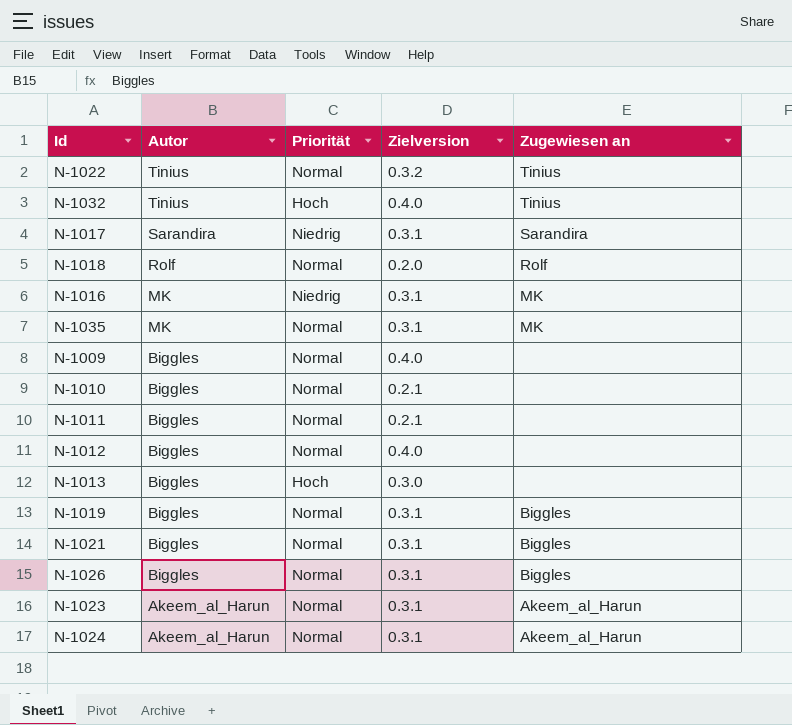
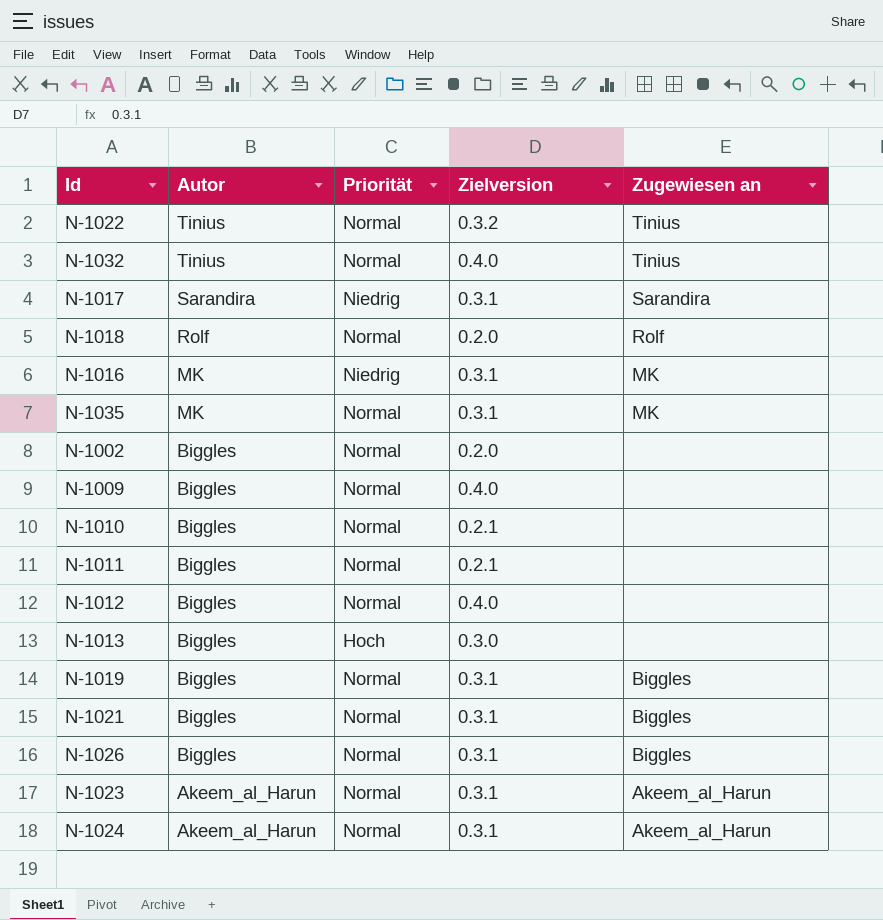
N-1032 | Priorität: Hoch -> Normal
row N-1002: none -> Biggles | Normal | 0.2.0 | none

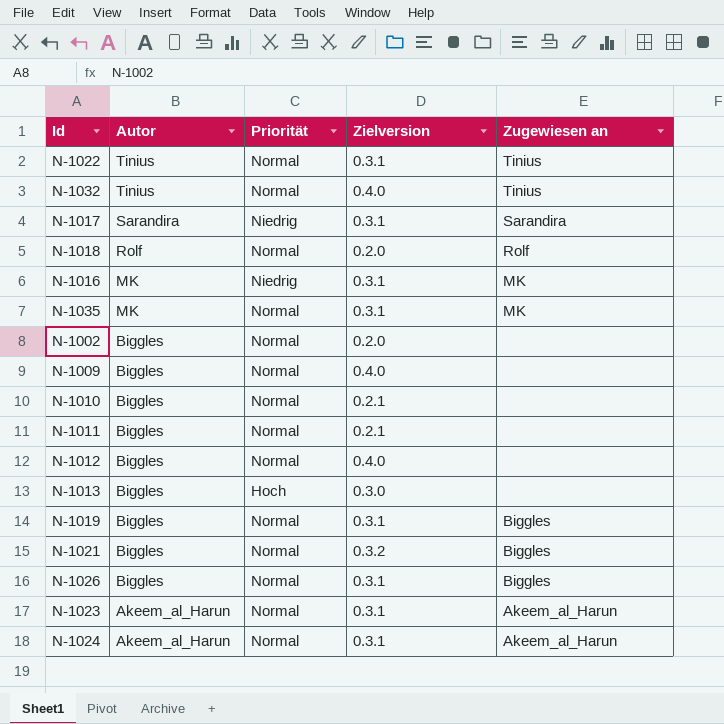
N-1022 | Zielversion: 0.3.2 -> 0.3.1
N-1021 | Zielversion: 0.3.1 -> 0.3.2

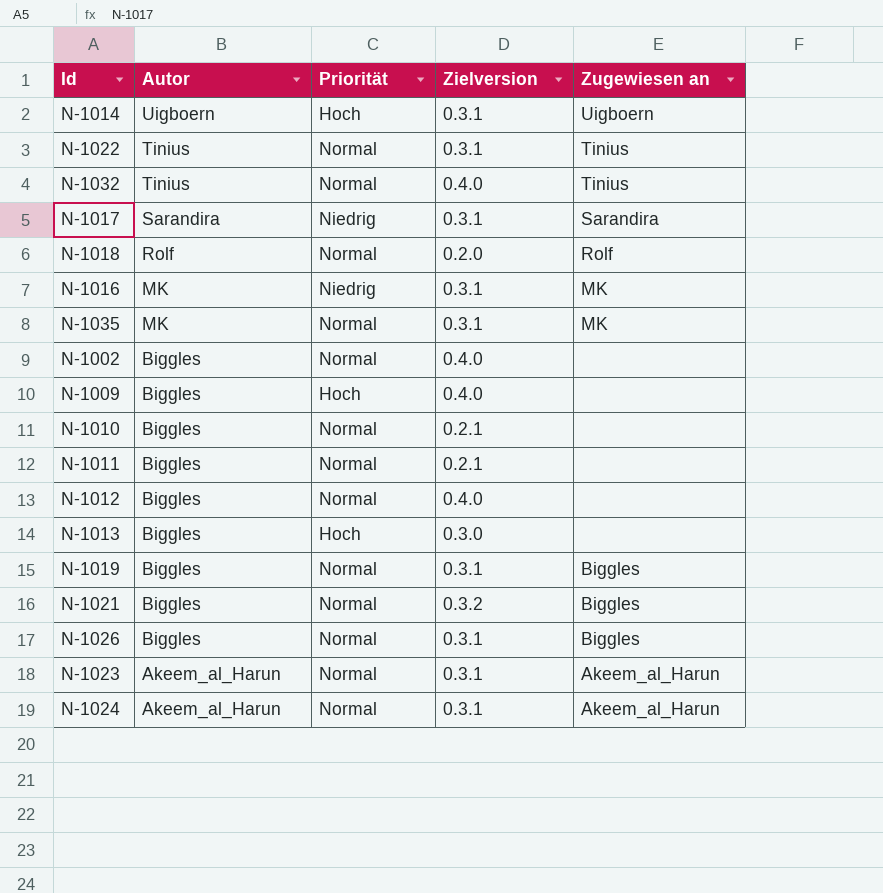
row N-1014: none -> Uigboern | Hoch | 0.3.1 | Uigboern
N-1002 | Zielversion: 0.2.0 -> 0.4.0
N-1009 | Priorität: Normal -> Hoch

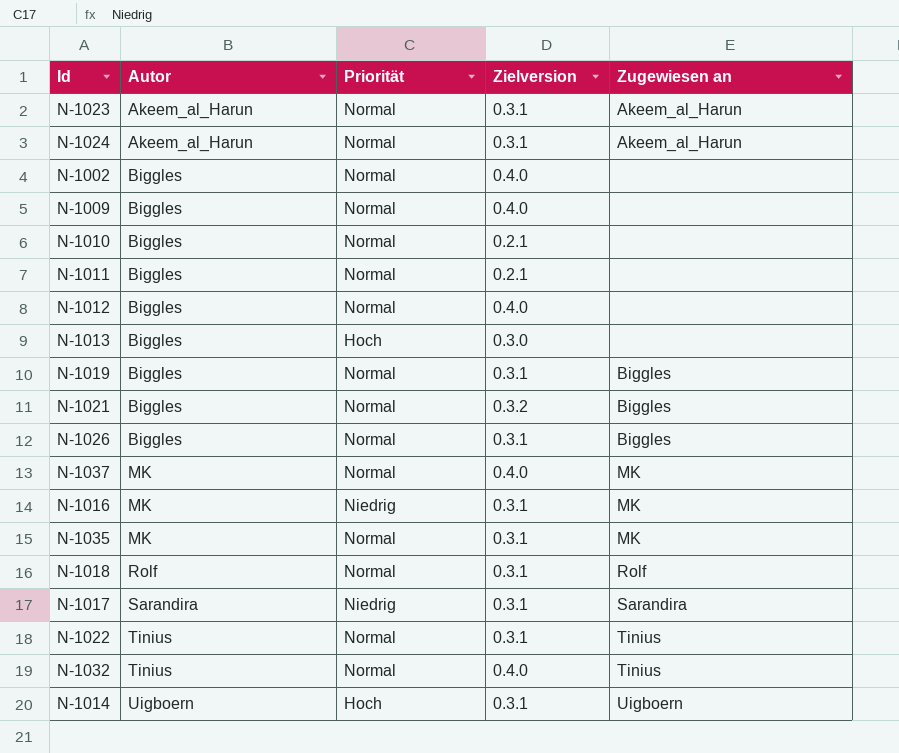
row order: Autor descending -> Autor ascending
N-1009 | Priorität: Hoch -> Normal
row N-1037: none -> MK | Normal | 0.4.0 | MK
N-1018 | Zielversion: 0.2.0 -> 0.3.1

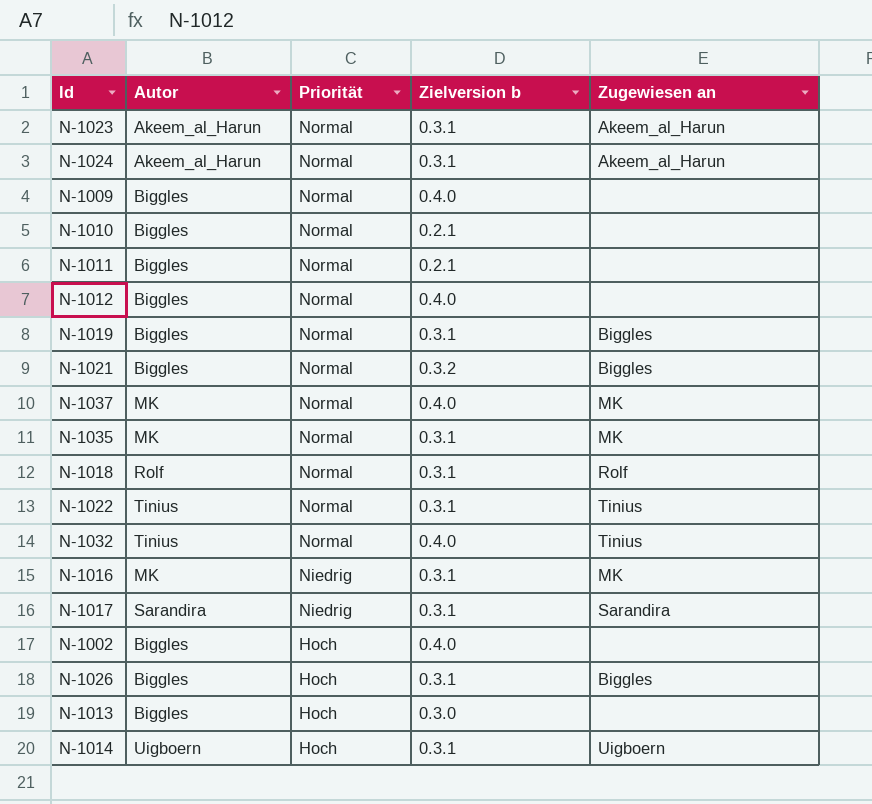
row order: Autor ascending -> Priorität descending
column name: Zielversion -> Zielversion b
N-1002 | Priorität: Normal -> Hoch
N-1026 | Priorität: Normal -> Hoch

